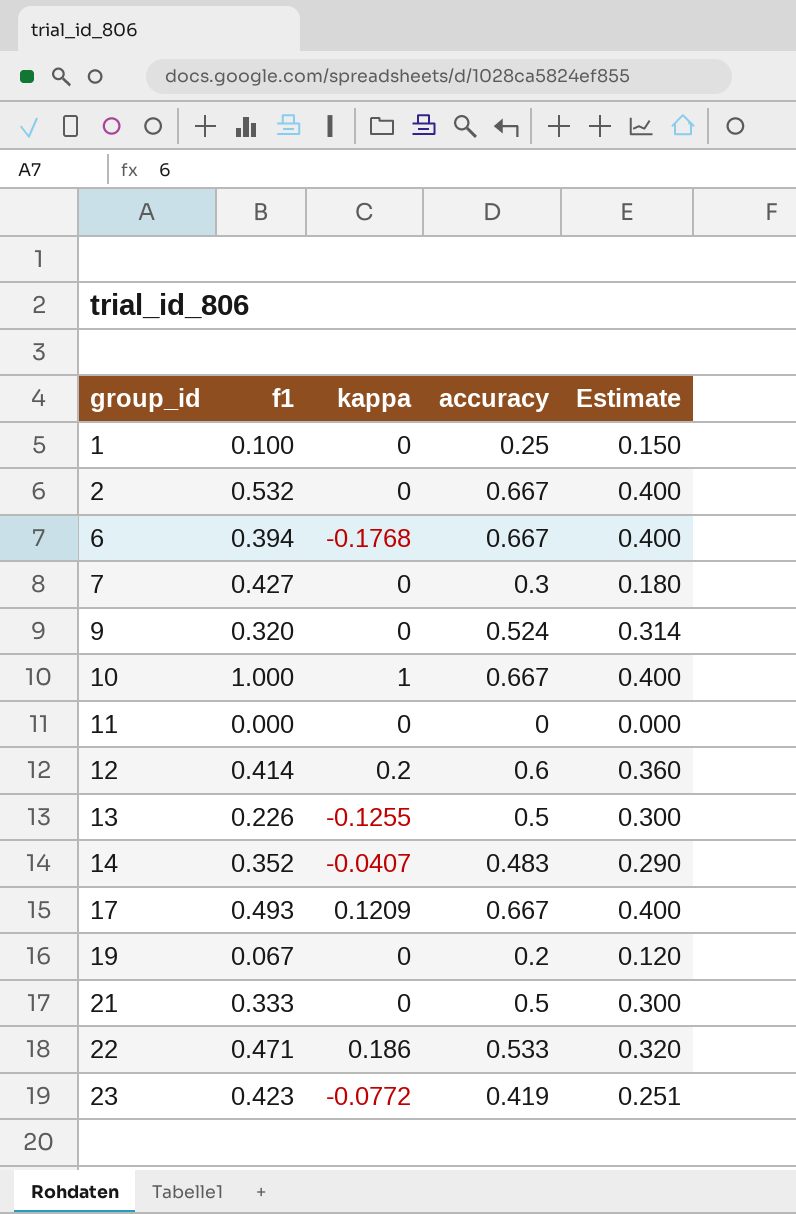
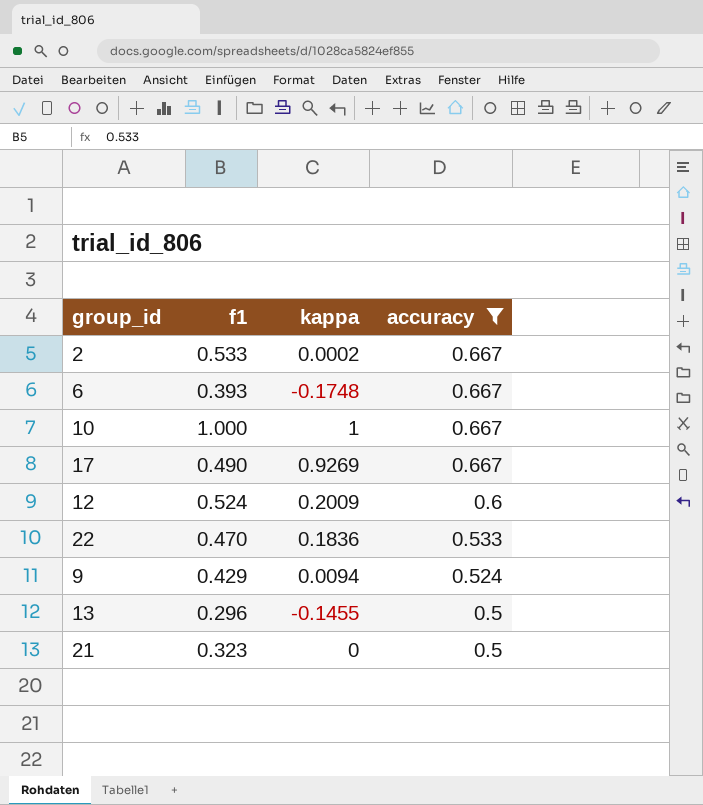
filter: none -> accuracy >= 0.5
row order: group_id ascending -> accuracy descending
column Estimate | formula: [accuracy] * 0.6 -> none
2 | f1: 0.532 -> 0.533
2 | kappa: 0 -> 0.0002
6 | f1: 0.394 -> 0.393
6 | kappa: -0.1768 -> -0.1748
17 | f1: 0.493 -> 0.490
17 | kappa: 0.1209 -> 0.9269
12 | f1: 0.414 -> 0.524
12 | kappa: 0.2 -> 0.2009
22 | f1: 0.471 -> 0.470
22 | kappa: 0.186 -> 0.1836
9 | f1: 0.320 -> 0.429
9 | kappa: 0 -> 0.0094
13 | f1: 0.226 -> 0.296
13 | kappa: -0.1255 -> -0.1455
21 | f1: 0.333 -> 0.323

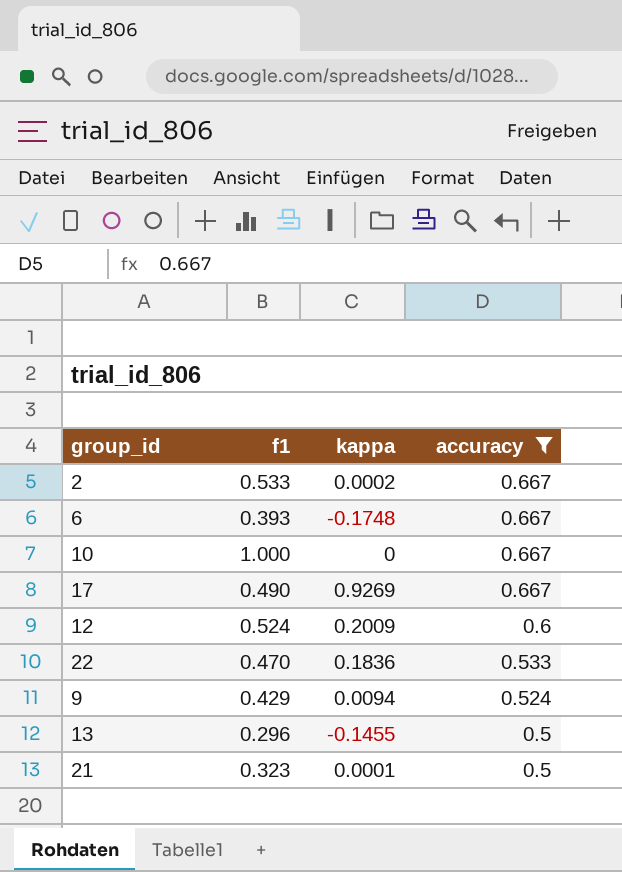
10 | kappa: 1 -> 0
21 | kappa: 0 -> 0.0001

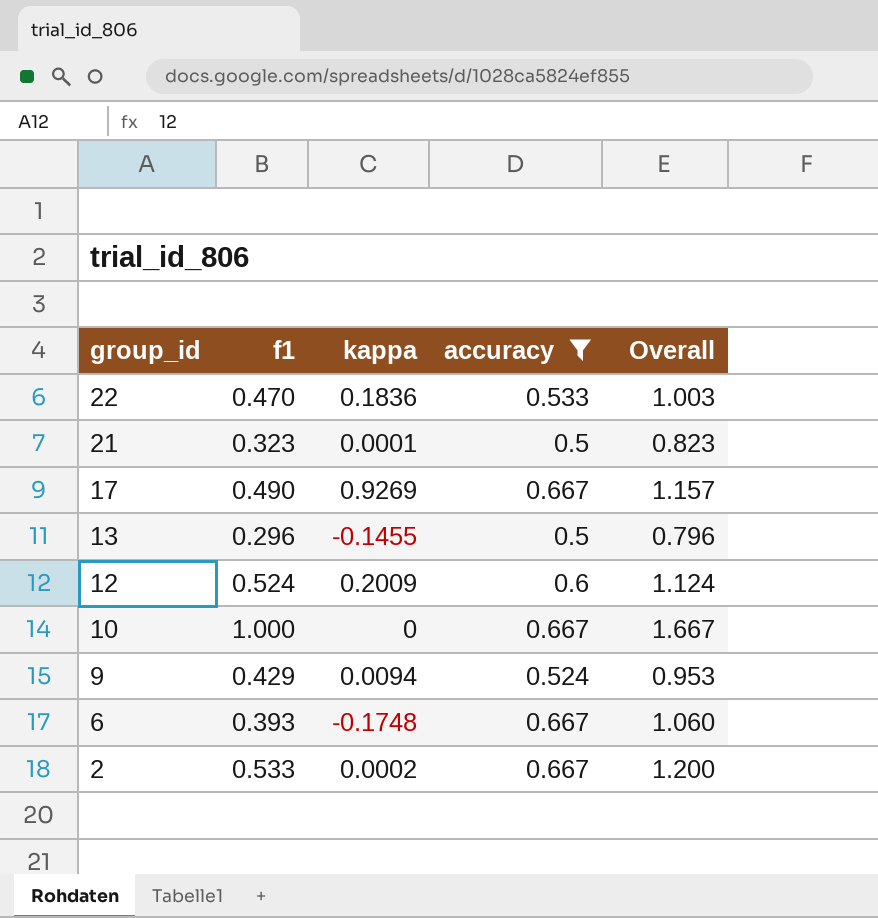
row order: accuracy descending -> group_id descending
column Overall | formula: none -> [f1] + [accuracy]

